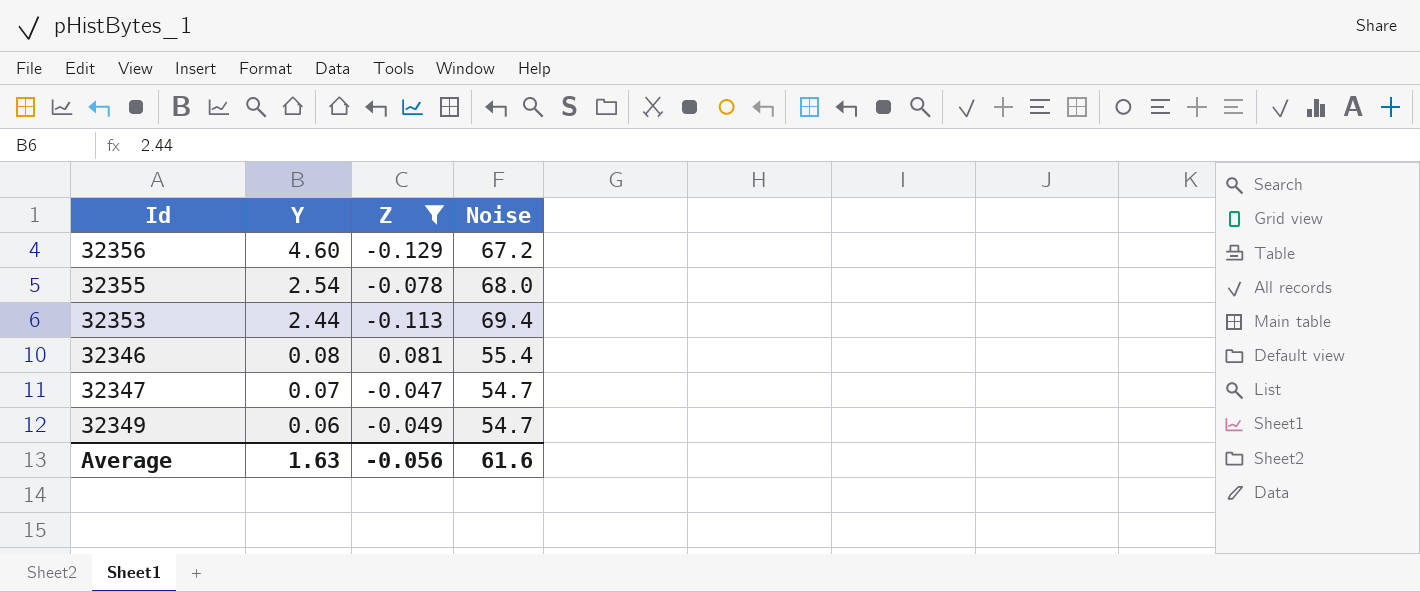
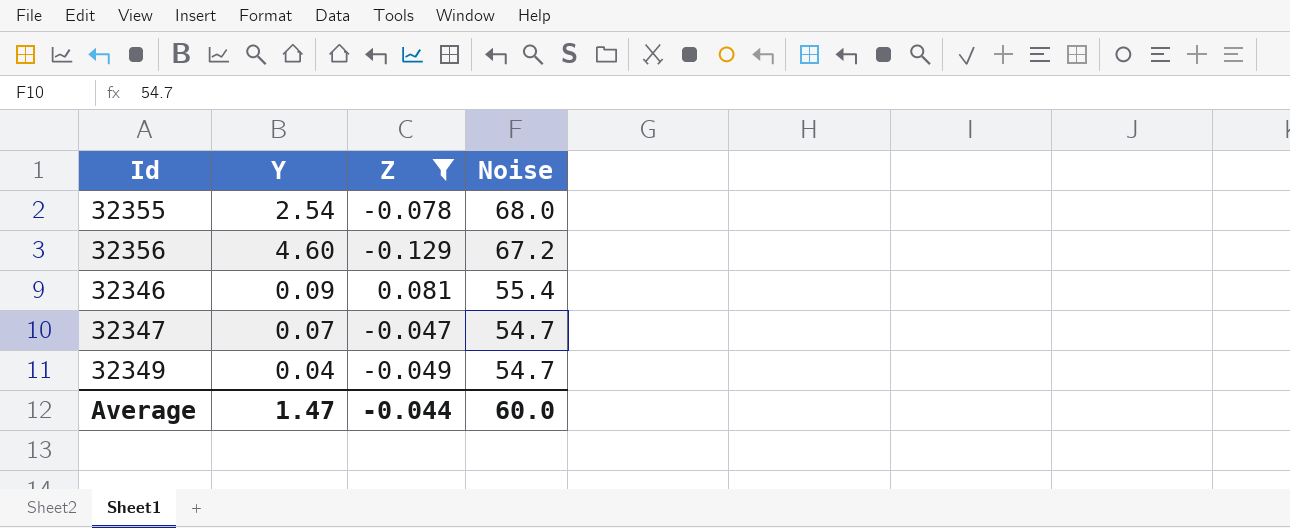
row order: Y descending -> Noise descending
row 32353: 2.44 | -0.113 | 69.4 -> none
32346 | Y: 0.08 -> 0.09
32349 | Y: 0.06 -> 0.04
Average | Y: 1.63 -> 1.47
Average | Z: -0.056 -> -0.044
Average | Noise: 61.6 -> 60.0

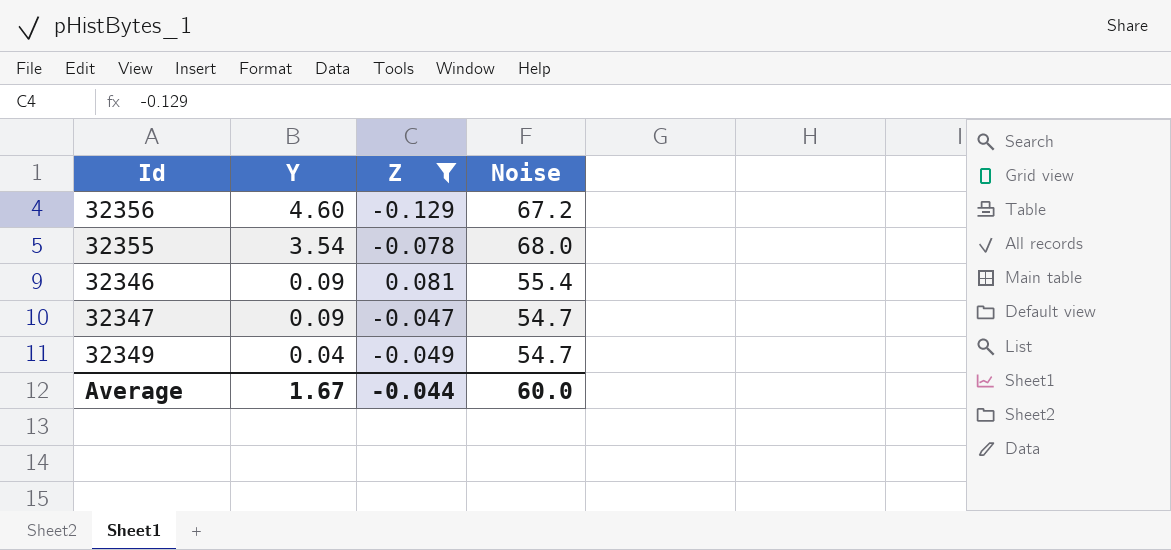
row order: Noise descending -> Y descending
32355 | Y: 2.54 -> 3.54
32347 | Y: 0.07 -> 0.09
Average | Y: 1.47 -> 1.67

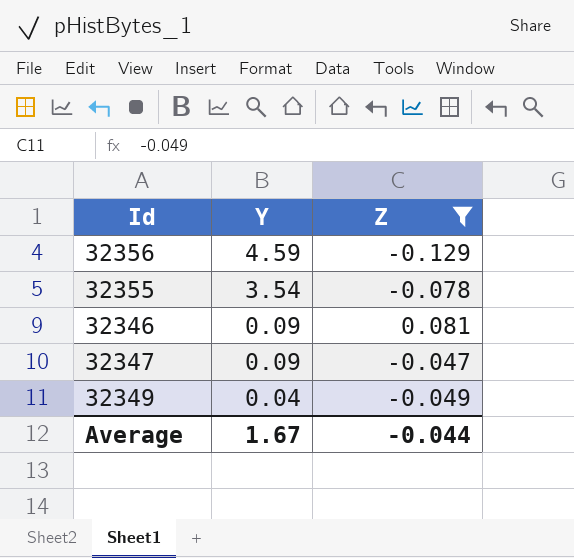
column Noise | position: 4 -> none
32356 | Y: 4.60 -> 4.59

